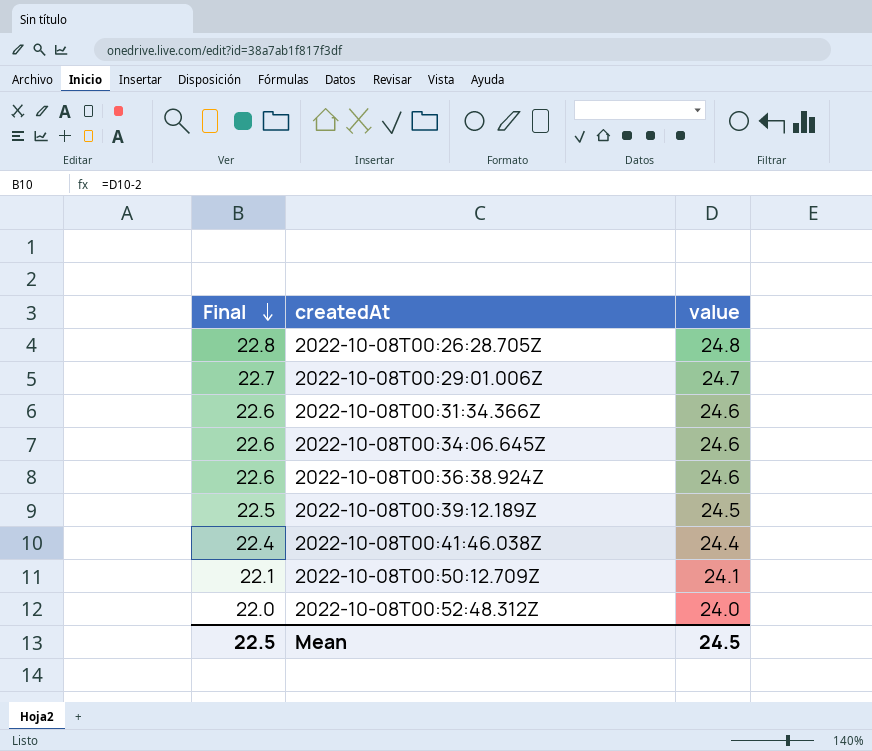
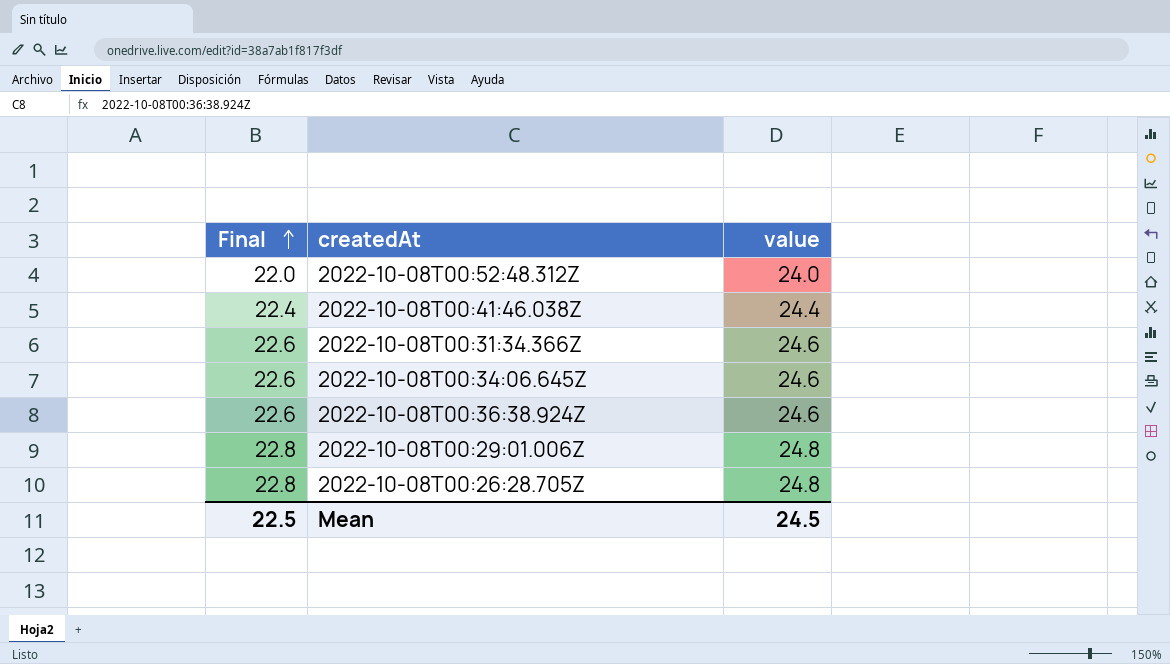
row order: Final descending -> Final ascending
row 2022-10-08T00:39:12.189Z: 22.5 | 24.5 -> none
row 2022-10-08T00:50:12.709Z: 22.1 | 24.1 -> none
2022-10-08T00:29:01.006Z | Final: 22.7 -> 22.8
2022-10-08T00:29:01.006Z | value: 24.7 -> 24.8

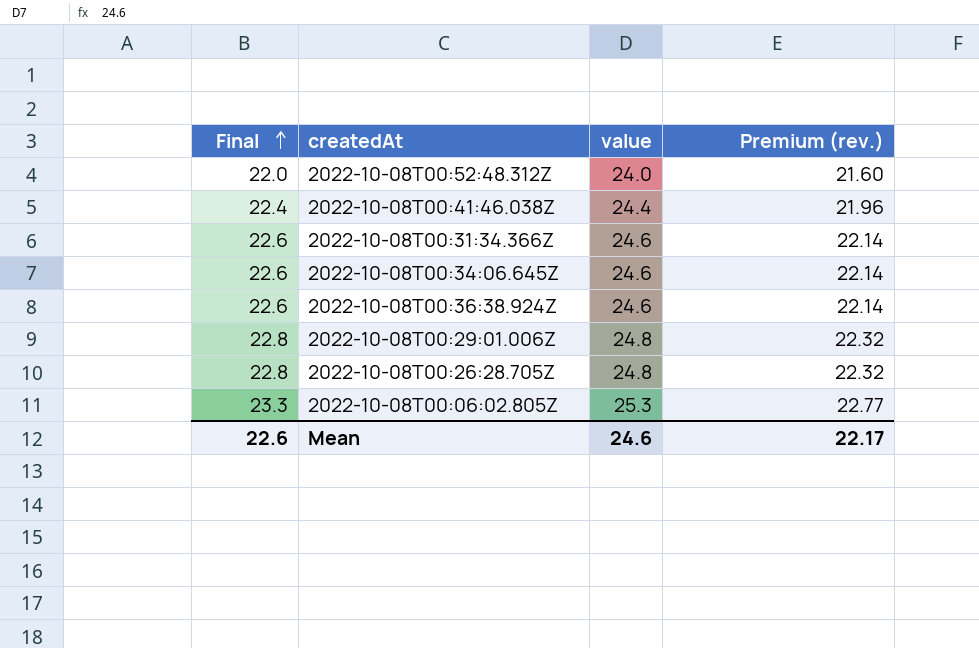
column Premium (rev.) | formula: none -> [value] * 0.9
row 2022-10-08T00:06:02.805Z: none -> 23.3 | 25.3 | 22.77
Mean | Final: 22.5 -> 22.6
Mean | value: 24.5 -> 24.6

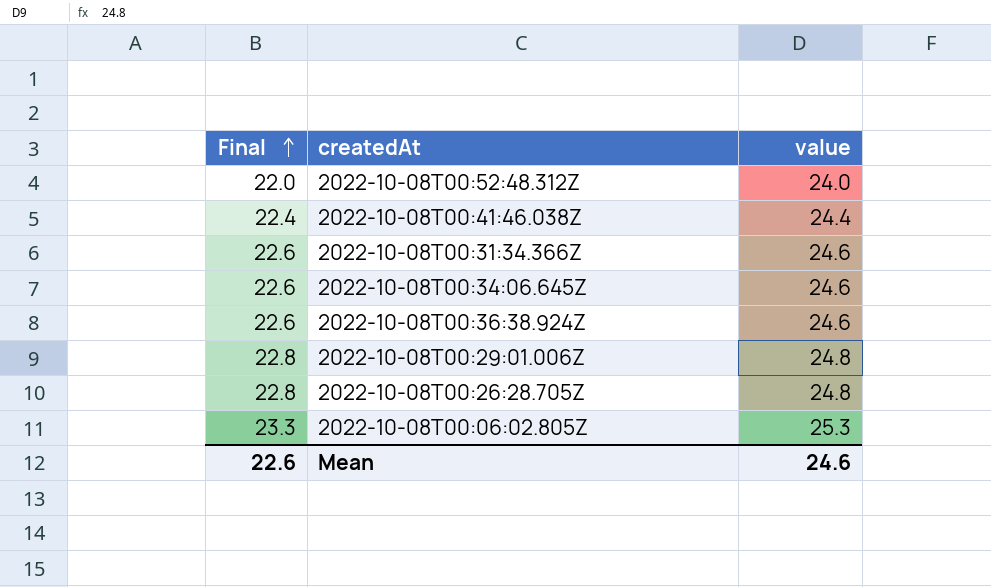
column Premium (rev.) | formula: [value] * 0.9 -> none

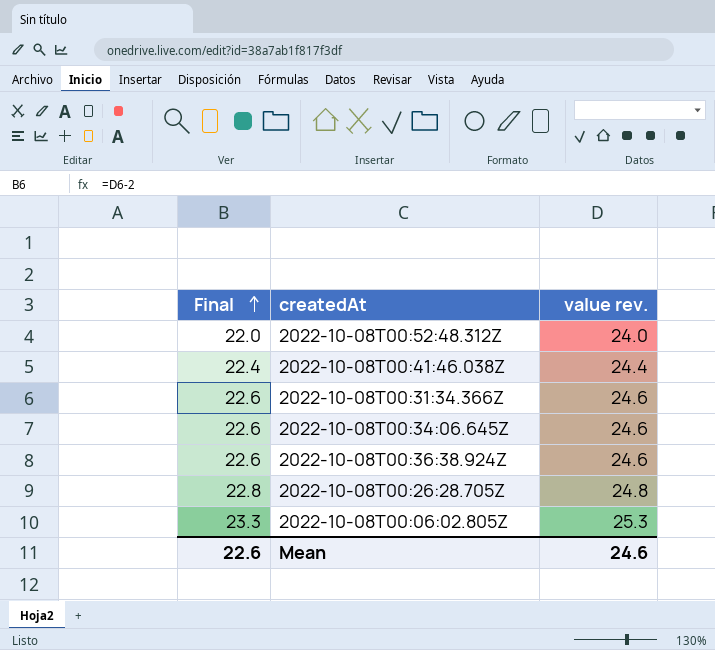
column name: value -> value rev.
row 2022-10-08T00:29:01.006Z: 22.8 | 24.8 -> none

